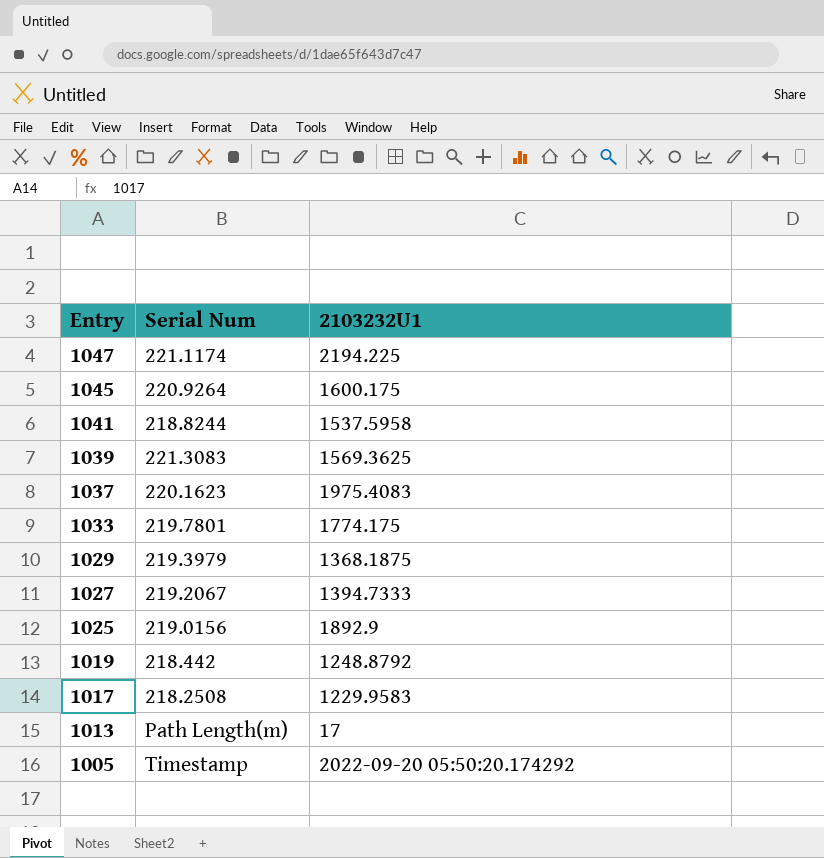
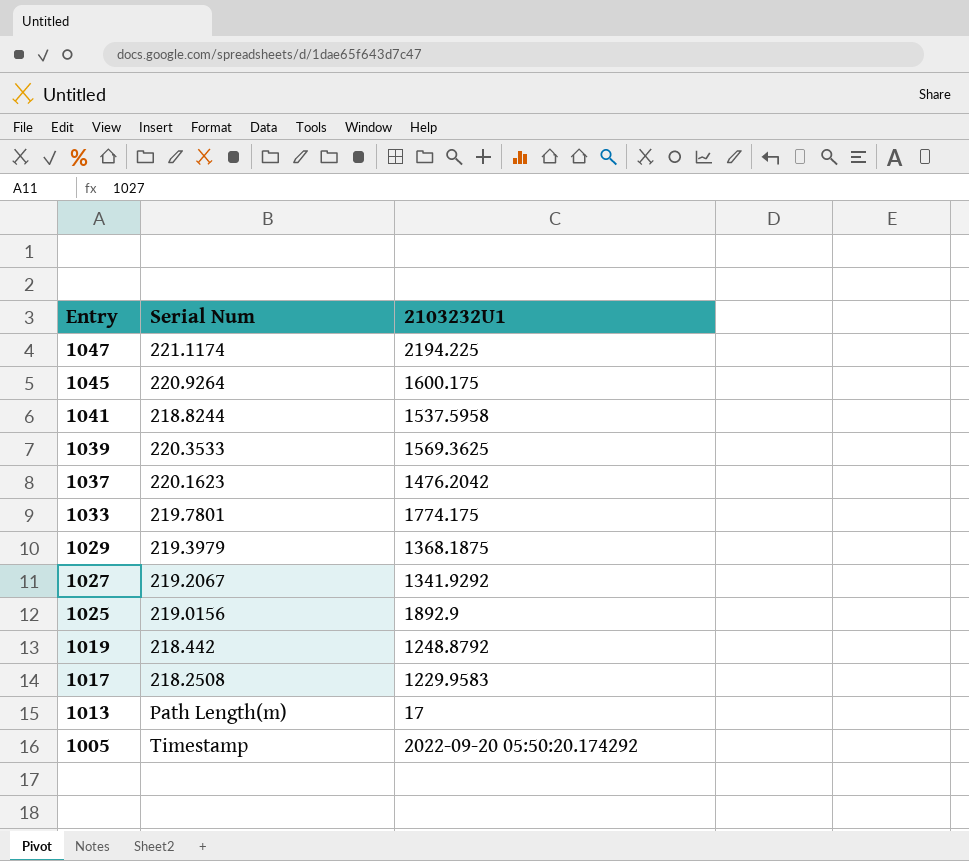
1039 | Serial Num: 221.3083 -> 220.3533
1037 | 2103232U1: 1975.4083 -> 1476.2042
1027 | 2103232U1: 1394.7333 -> 1341.9292

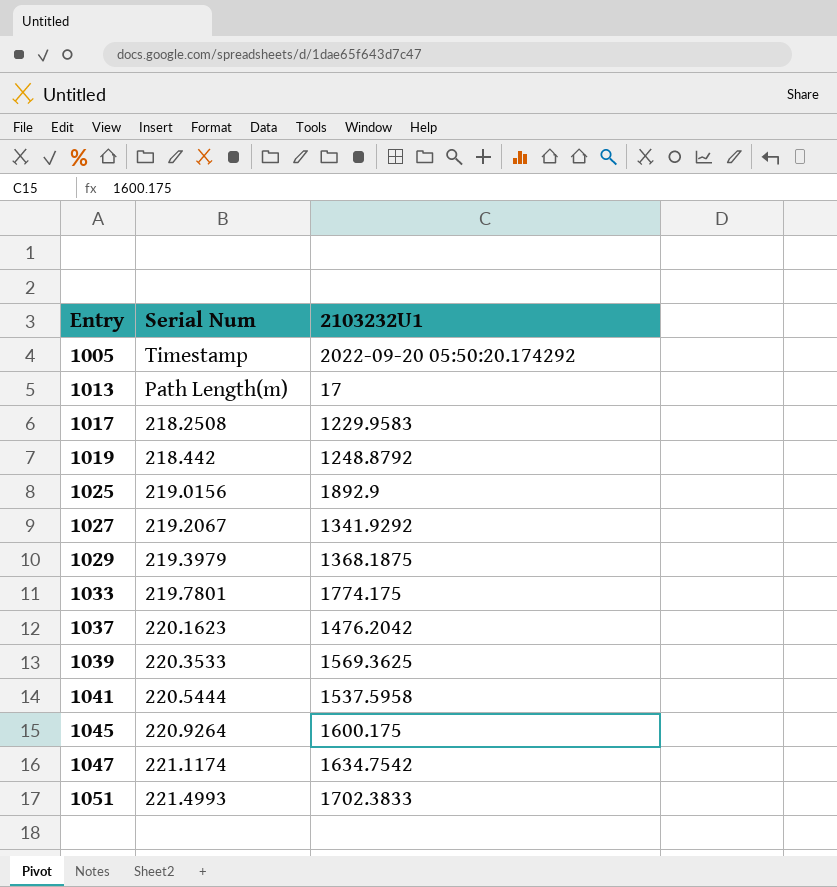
row order: Entry descending -> Entry ascending
1041 | Serial Num: 218.8244 -> 220.5444
1047 | 2103232U1: 2194.225 -> 1634.7542
row 1051: none -> 221.4993 | 1702.3833

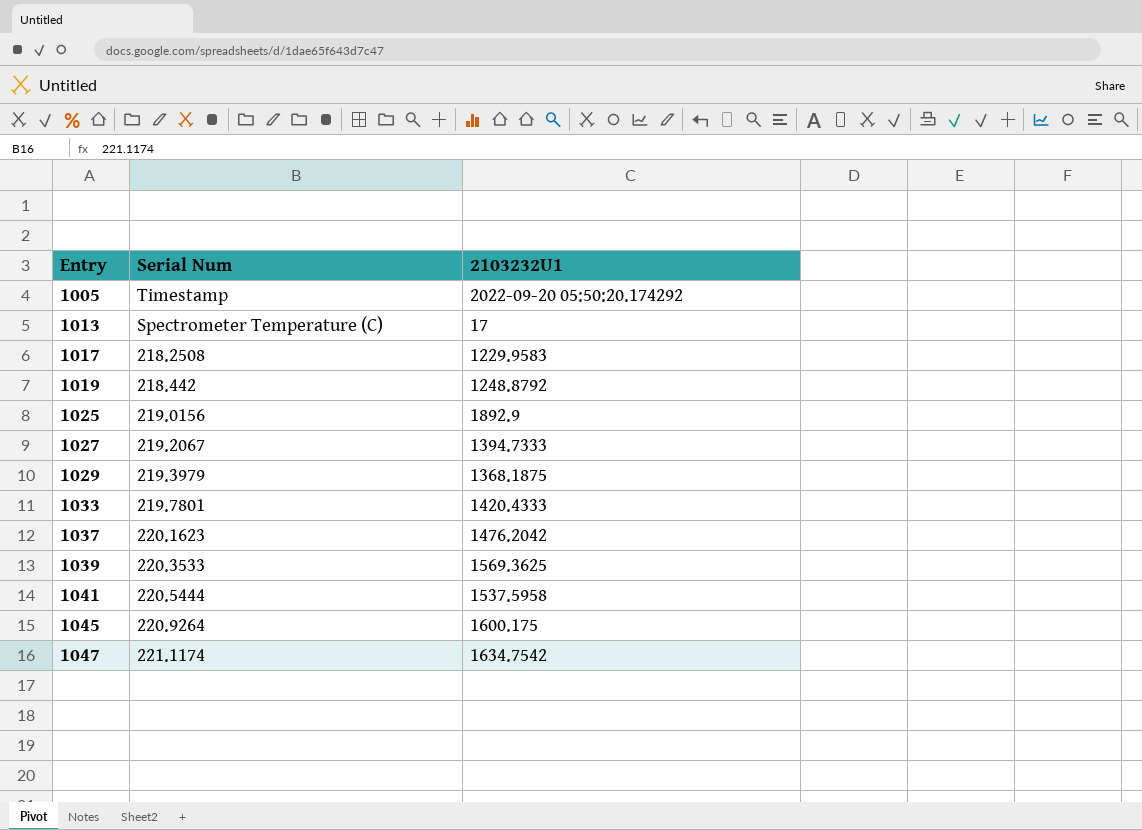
row 1051: 221.4993 | 1702.3833 -> none
1013 | Serial Num: Path Length(m) -> Spectrometer Temperature (C)
1027 | 2103232U1: 1341.9292 -> 1394.7333
1033 | 2103232U1: 1774.175 -> 1420.4333

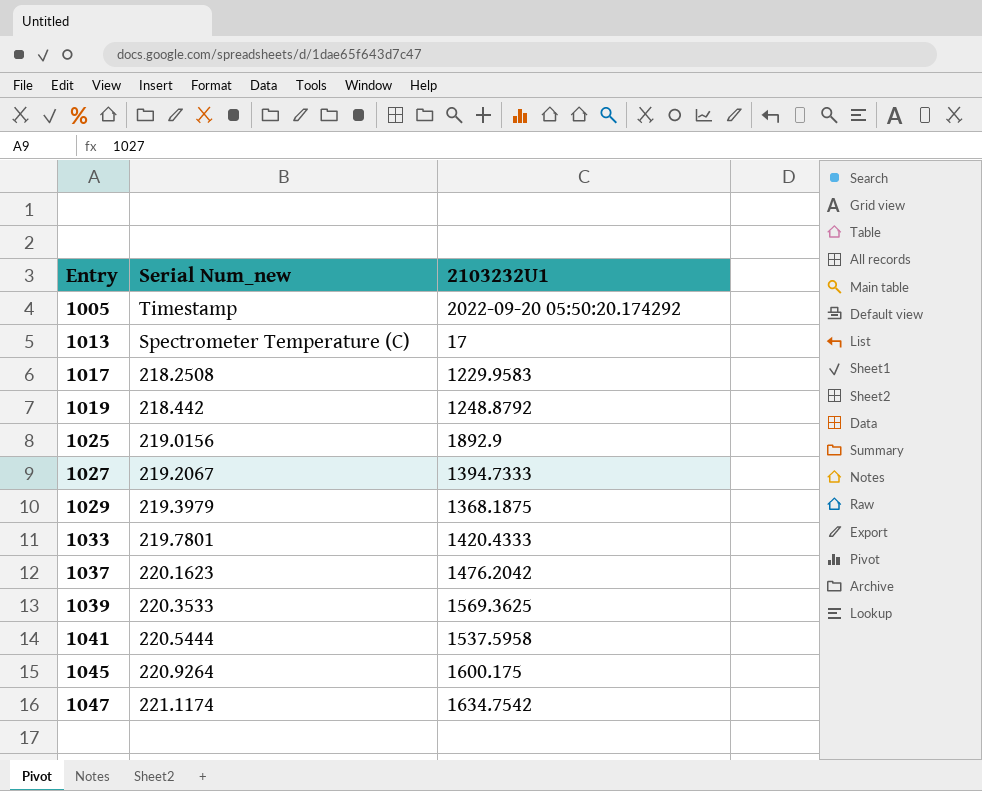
column name: Serial Num -> Serial Num_new

